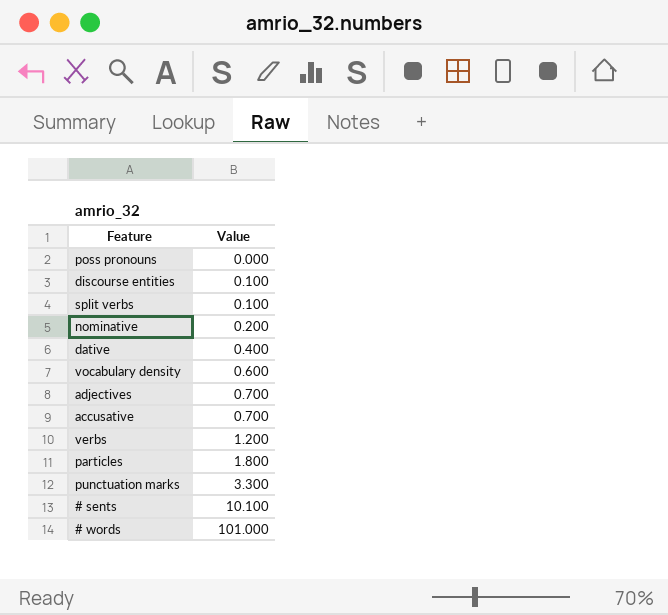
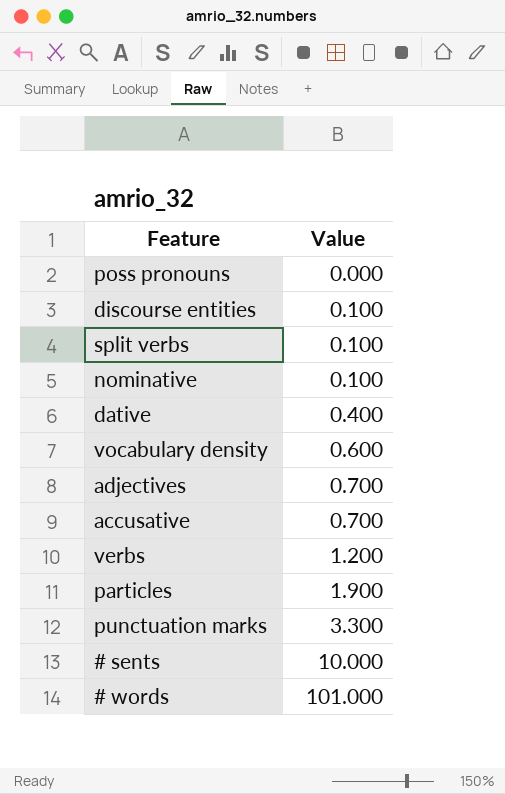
nominative | Value: 0.200 -> 0.100
particles | Value: 1.800 -> 1.900
# sents | Value: 10.100 -> 10.000

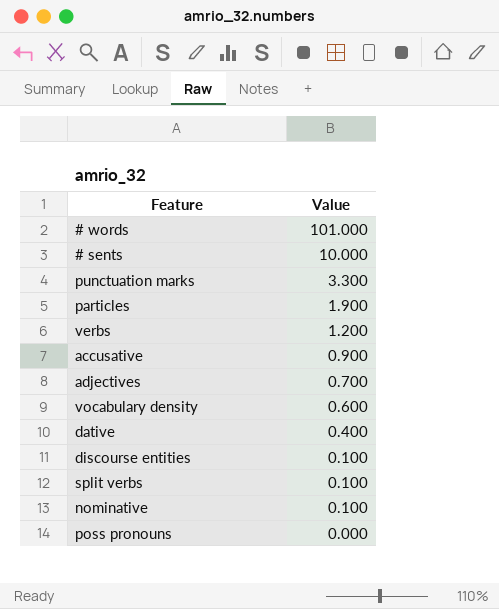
row order: Value ascending -> Value descending
accusative | Value: 0.700 -> 0.900

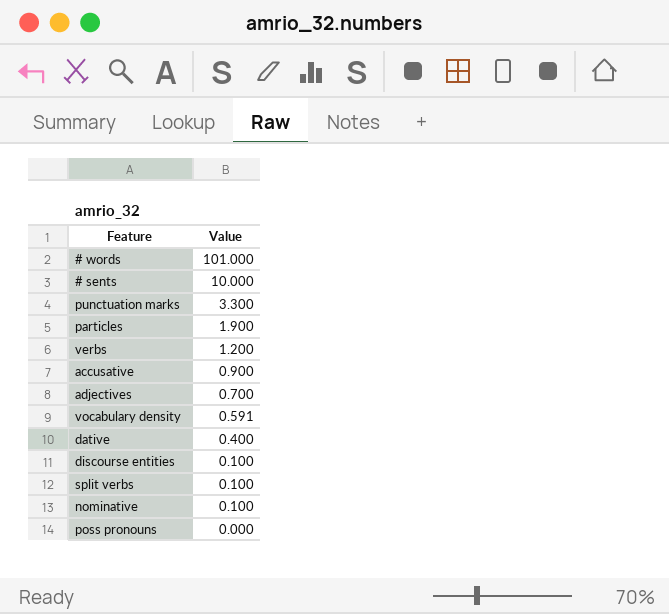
vocabulary density | Value: 0.600 -> 0.591

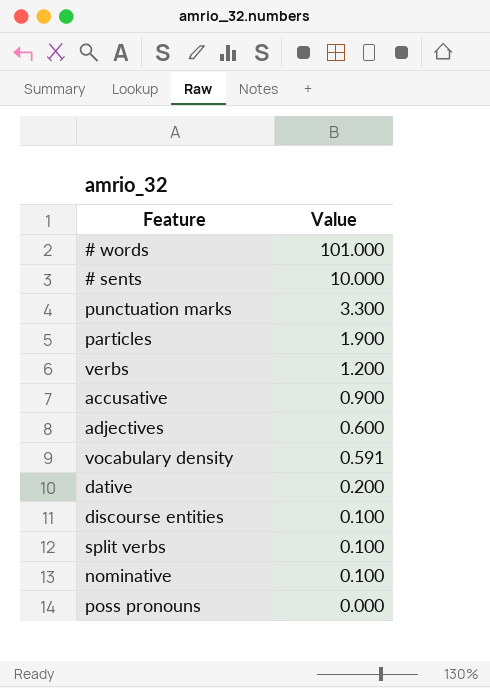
adjectives | Value: 0.700 -> 0.600
dative | Value: 0.400 -> 0.200

